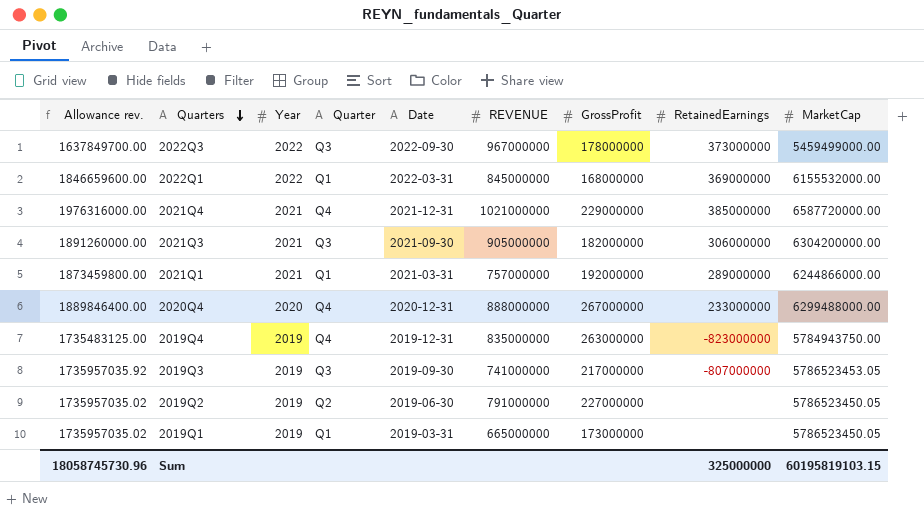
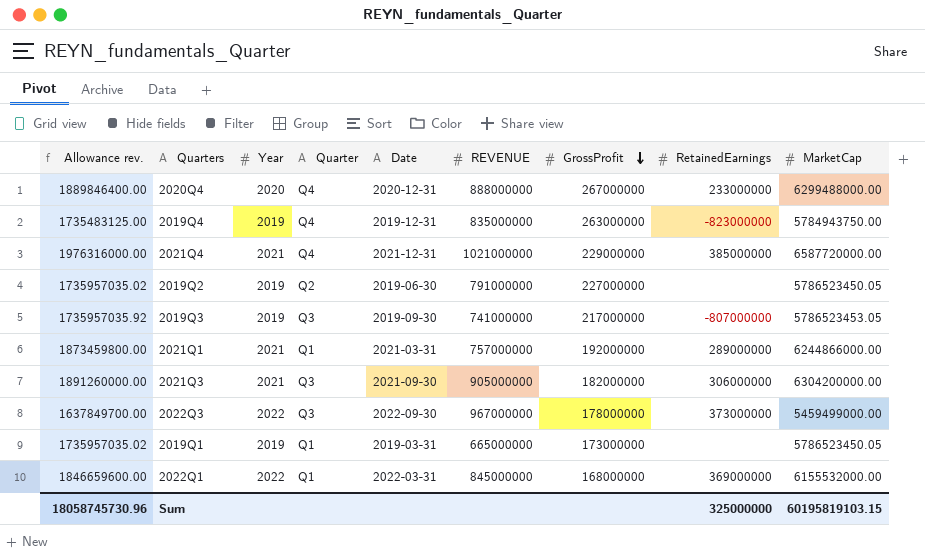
row order: Quarters descending -> GrossProfit descending

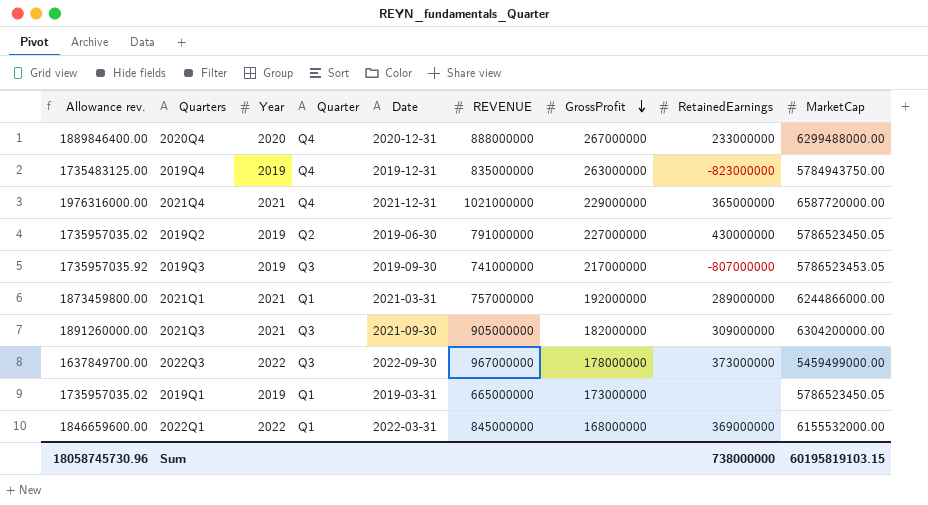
2021Q4 | RetainedEarnings: 385000000 -> 365000000
2019Q2 | RetainedEarnings: none -> 430000000
2021Q3 | RetainedEarnings: 306000000 -> 309000000
Sum | RetainedEarnings: 325000000 -> 738000000

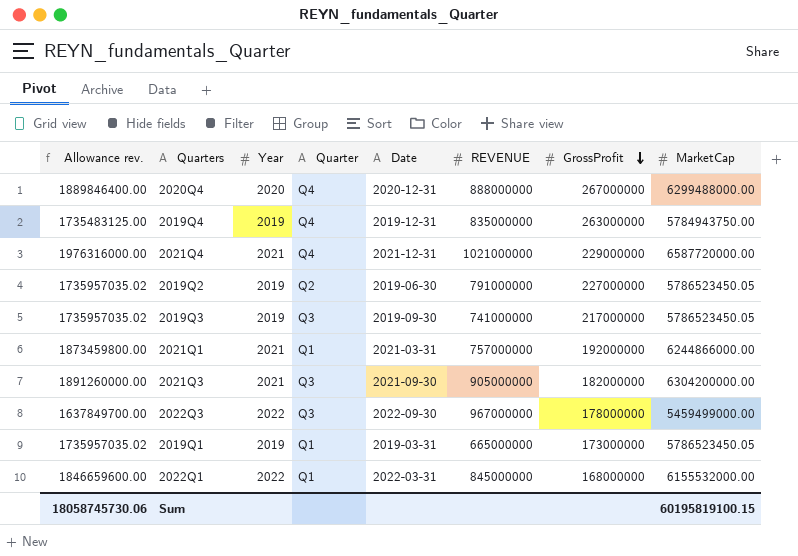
column RetainedEarnings | position: 8 -> none
2019Q3 | Allowance rev.: 1735957035.92 -> 1735957035.02
2019Q3 | MarketCap: 5786523453.05 -> 5786523450.05
Sum | Allowance rev.: 18058745730.96 -> 18058745730.06
Sum | MarketCap: 60195819103.15 -> 60195819100.15

